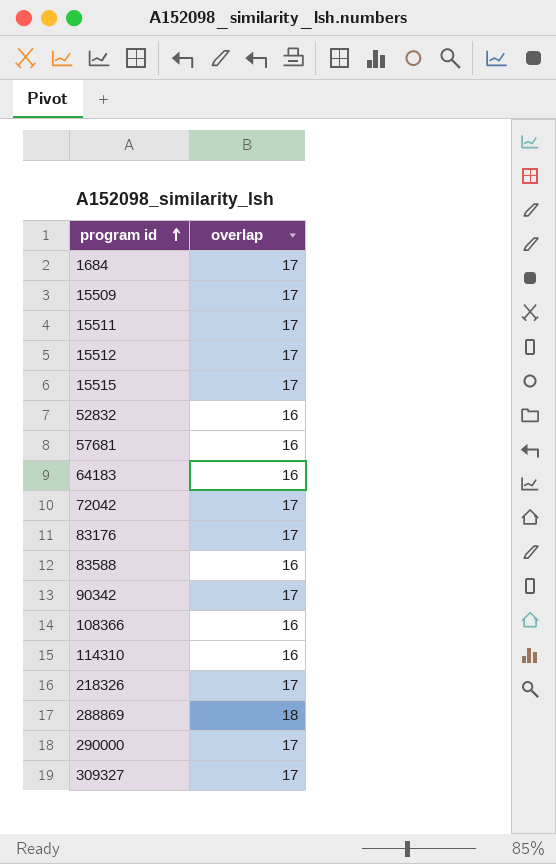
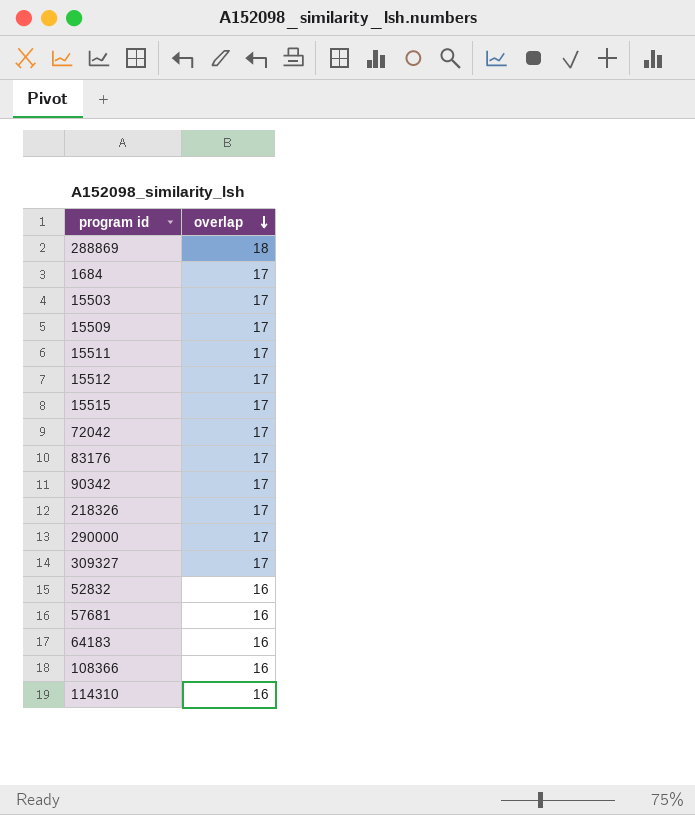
row order: program id ascending -> overlap descending
row 83588: 16 -> none
row 15503: none -> 17

